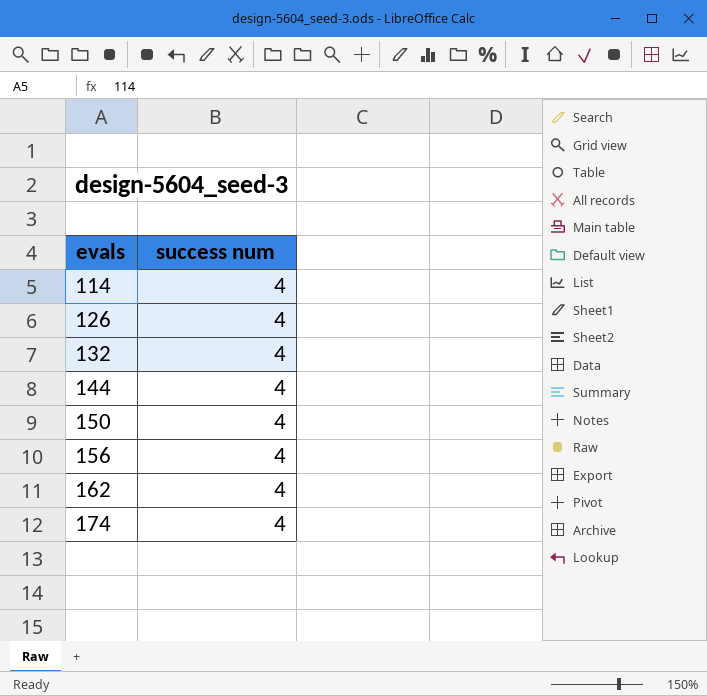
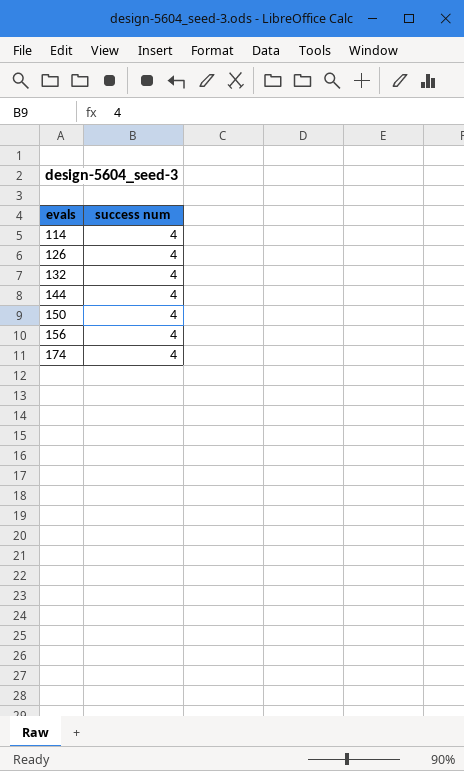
row 162: 4 -> none

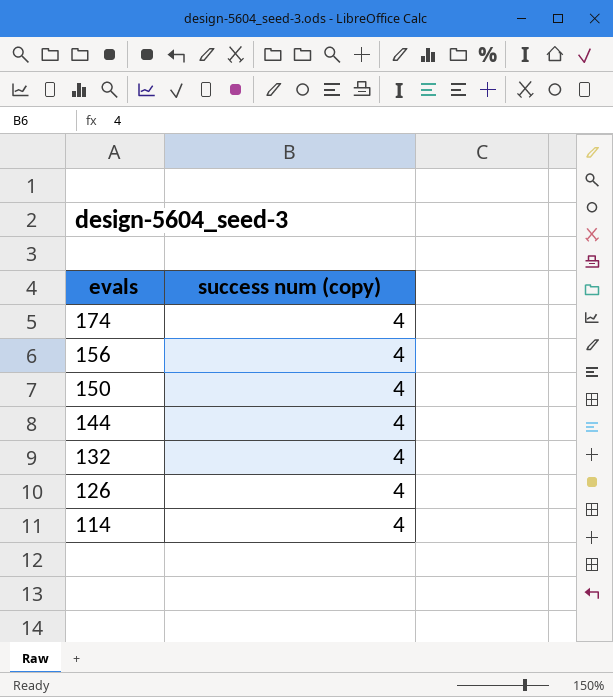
row order: evals ascending -> evals descending
column name: success num -> success num (copy)

